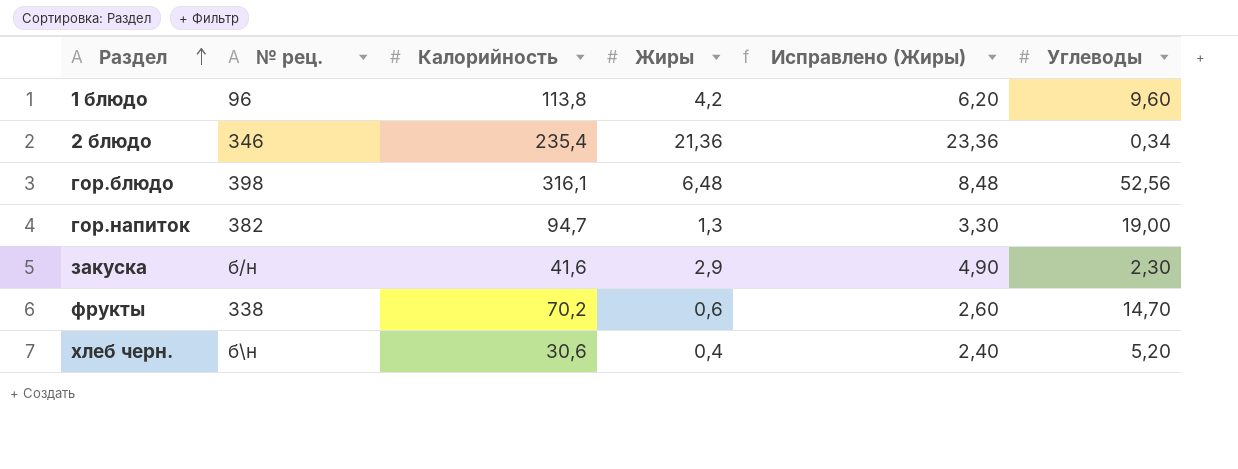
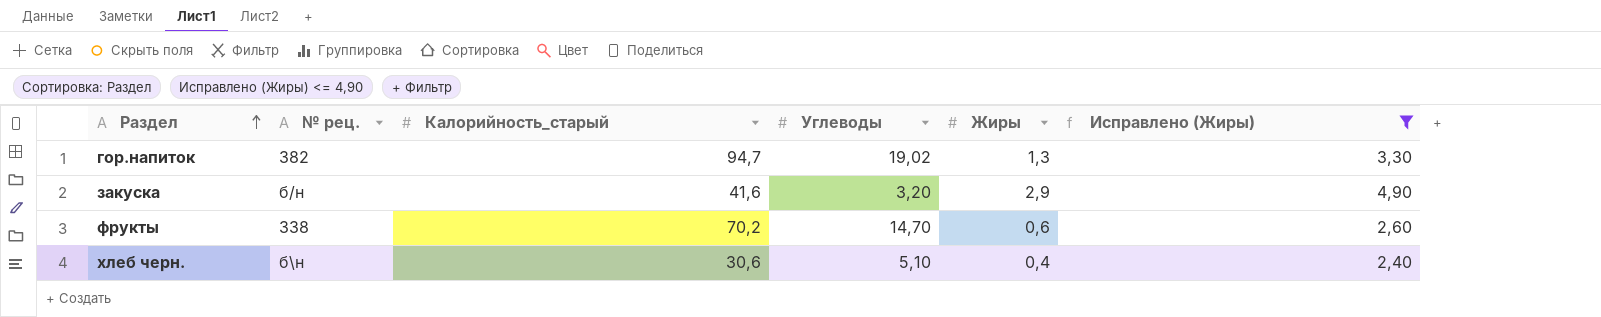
filter: none -> Исправлено (Жиры) <= 4,90
column name: Калорийность -> Калорийность_старый
column Углеводы | position: 6 -> 4
гор.напиток | Углеводы: 19,00 -> 19,02
закуска | Углеводы: 2,30 -> 3,20
хлеб черн. | Углеводы: 5,20 -> 5,10

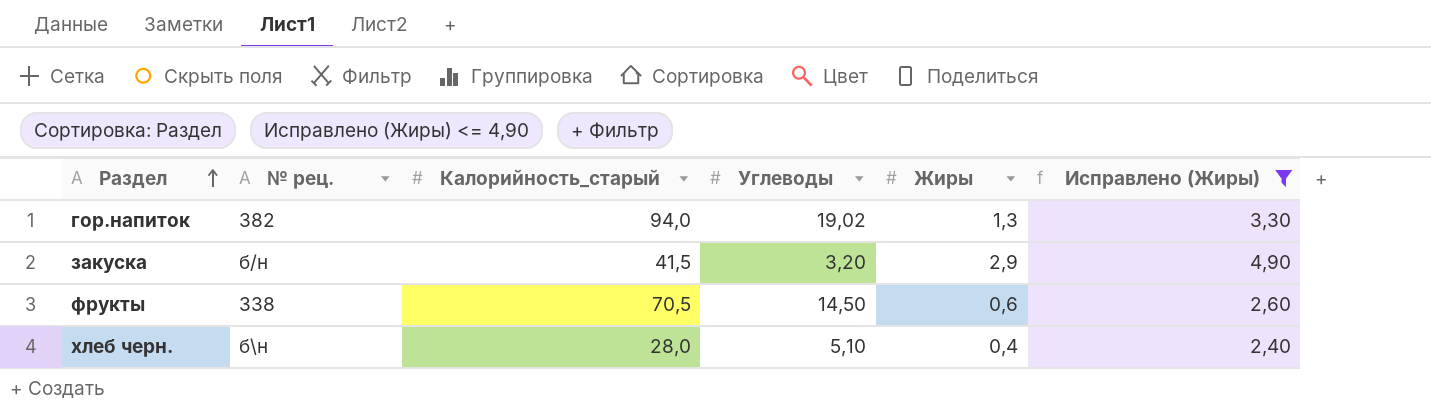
гор.напиток | Калорийность_старый: 94,7 -> 94,0
закуска | Калорийность_старый: 41,6 -> 41,5
фрукты | Калорийность_старый: 70,2 -> 70,5
фрукты | Углеводы: 14,70 -> 14,50
хлеб черн. | Калорийность_старый: 30,6 -> 28,0

